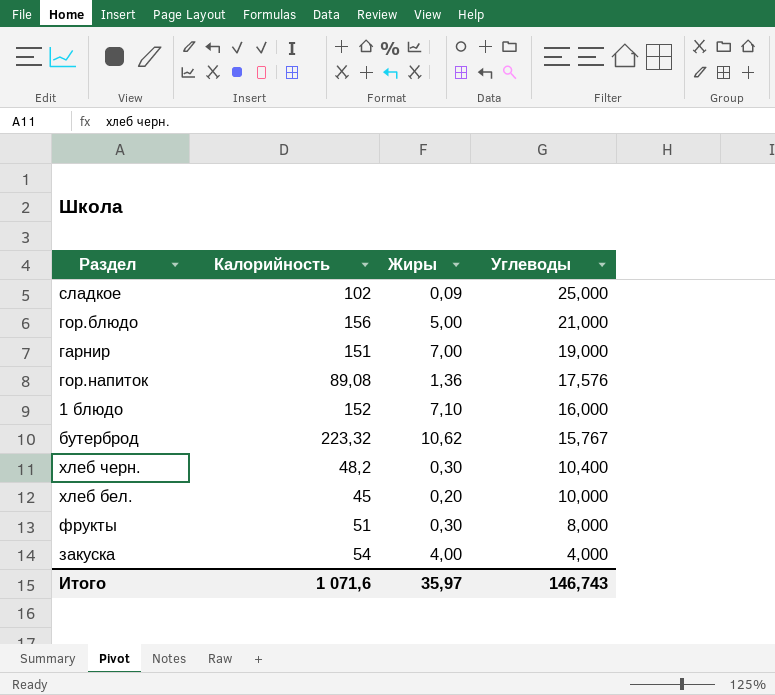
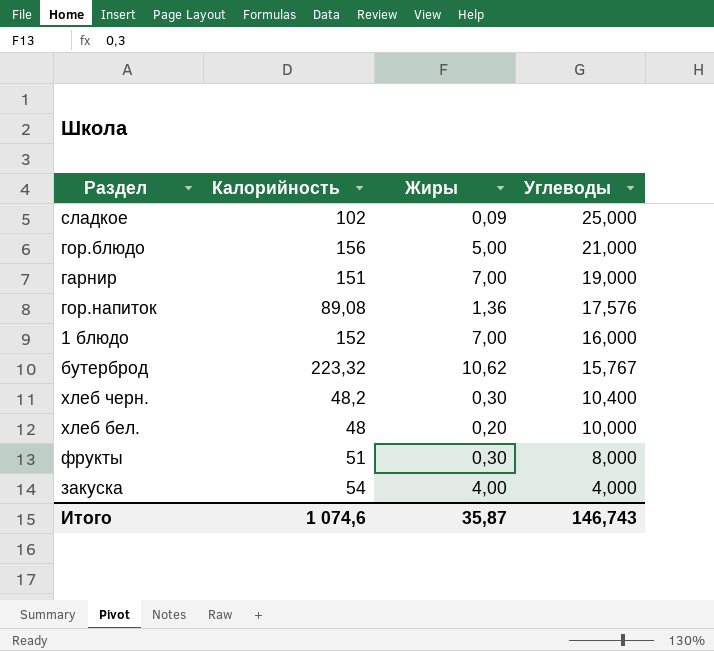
1 блюдо | Жиры: 7,10 -> 7,00
хлеб бел. | Калорийность: 45 -> 48
Итого | Калорийность: 1 071,6 -> 1 074,6
Итого | Жиры: 35,97 -> 35,87

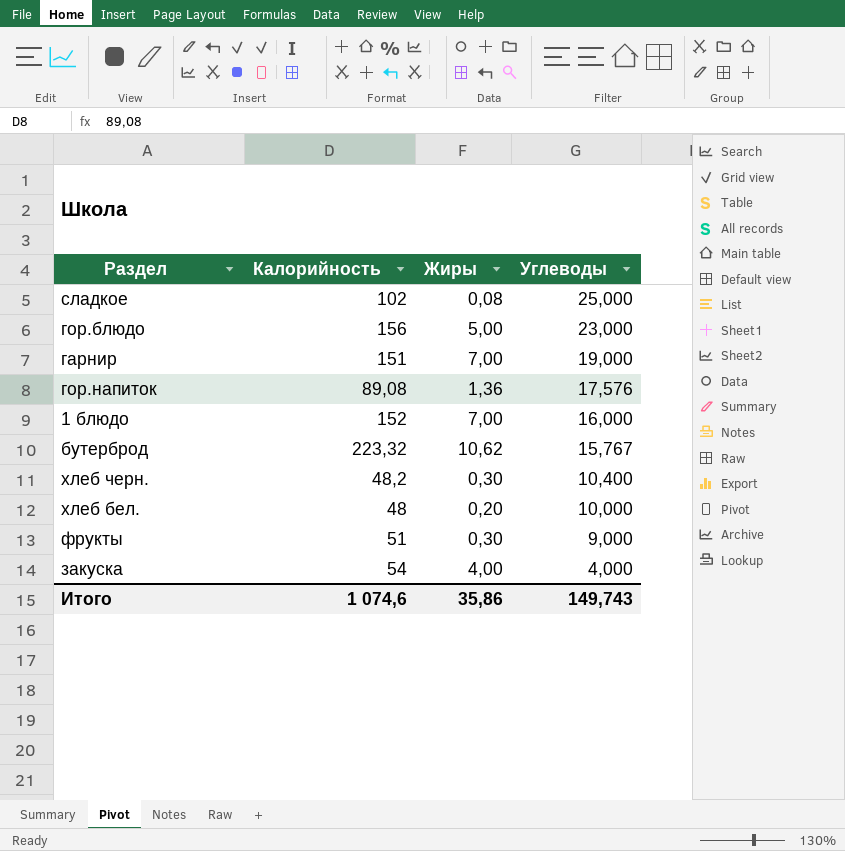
сладкое | Жиры: 0,09 -> 0,08
гор.блюдо | Углеводы: 21,000 -> 23,000
фрукты | Углеводы: 8,000 -> 9,000
Итого | Жиры: 35,87 -> 35,86
Итого | Углеводы: 146,743 -> 149,743

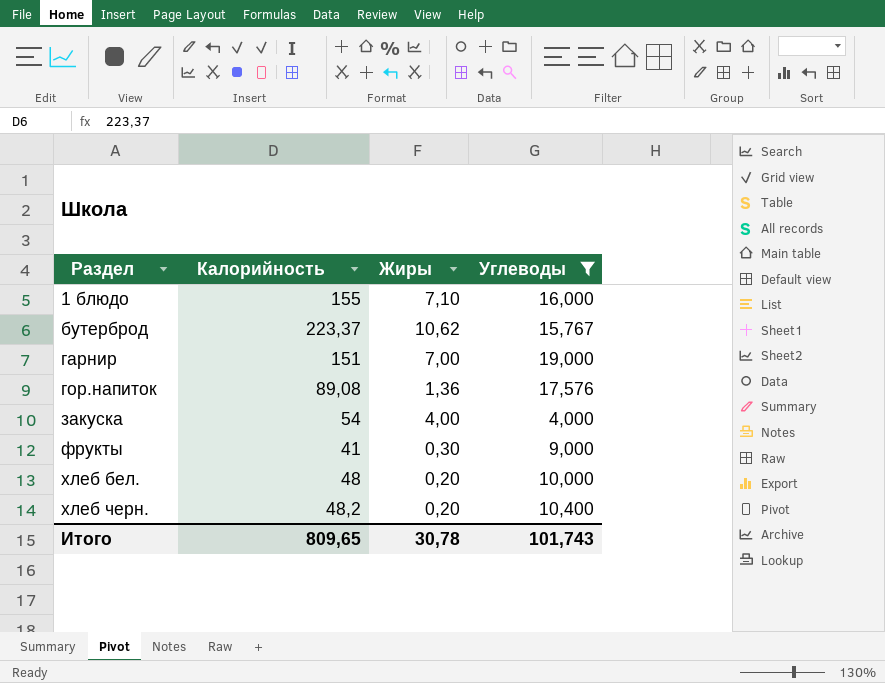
filter: none -> Углеводы <= 19,000
row order: Углеводы descending -> Раздел ascending
1 блюдо | Калорийность: 152 -> 155
1 блюдо | Жиры: 7,00 -> 7,10
бутерброд | Калорийность: 223,32 -> 223,37
фрукты | Калорийность: 51 -> 41
хлеб черн. | Жиры: 0,30 -> 0,20
Итого | Калорийность: 1 074,6 -> 809,65
Итого | Жиры: 35,86 -> 30,78
Итого | Углеводы: 149,743 -> 101,743

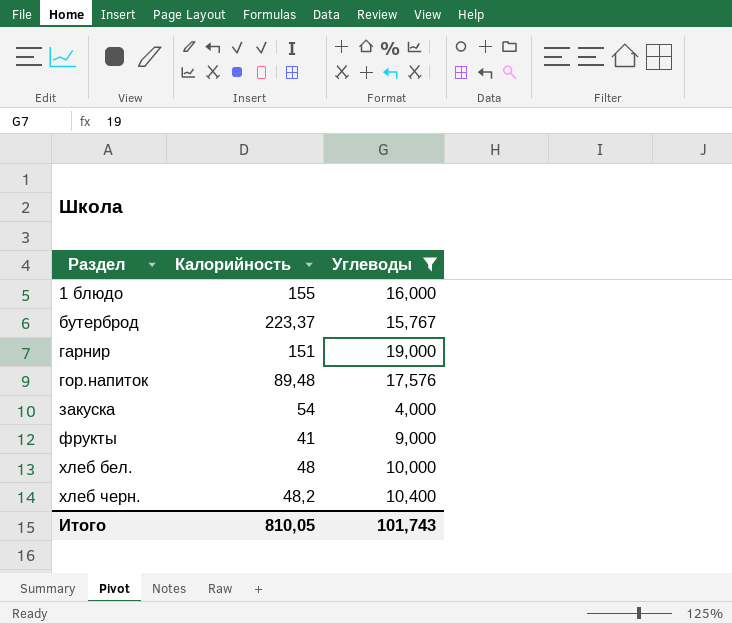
column Жиры | position: 3 -> none
гор.напиток | Калорийность: 89,08 -> 89,48
Итого | Калорийность: 809,65 -> 810,05

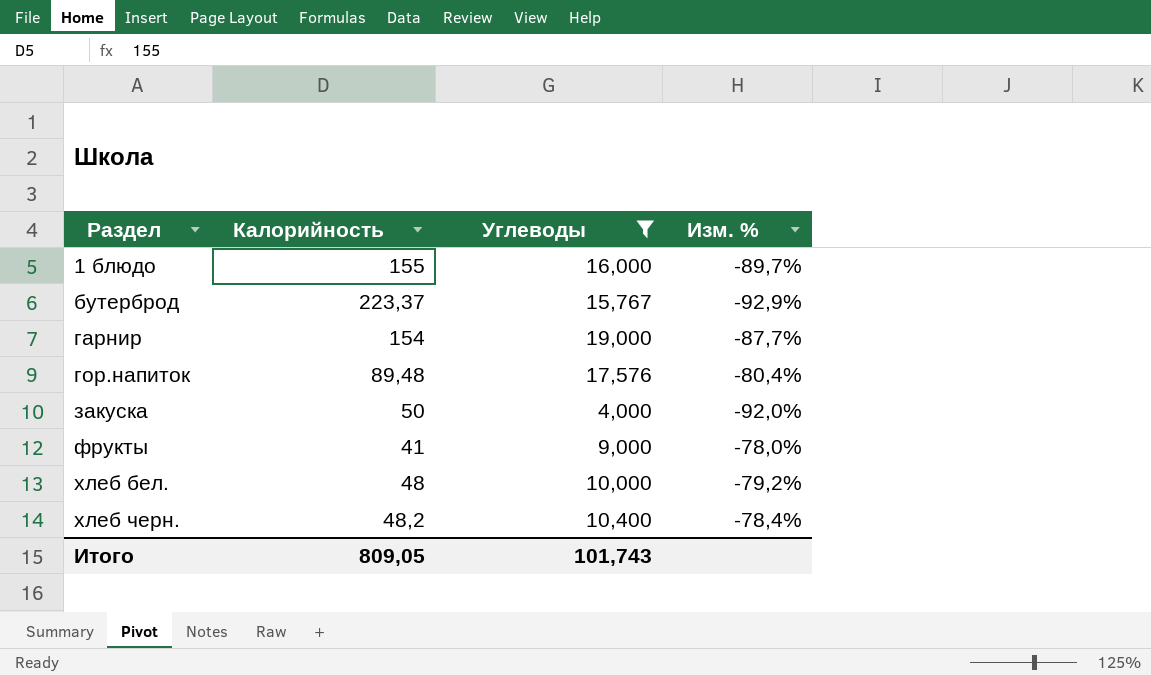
column Изм. % | formula: none -> ([Углеводы] - [Калорийность]) / [Калорийность]
гарнир | Калорийность: 151 -> 154
закуска | Калорийность: 54 -> 50
Итого | Калорийность: 810,05 -> 809,05

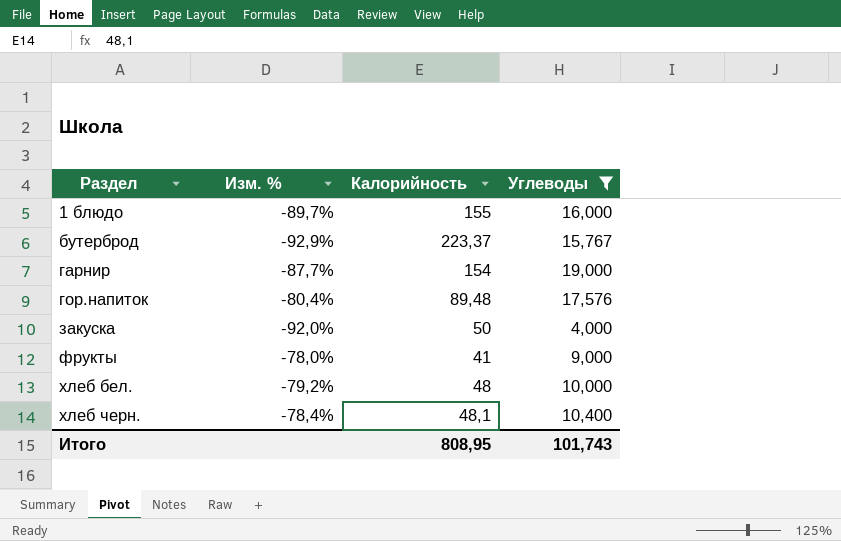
column Изм. % | position: 4 -> 2
хлеб черн. | Калорийность: 48,2 -> 48,1
Итого | Калорийность: 809,05 -> 808,95

